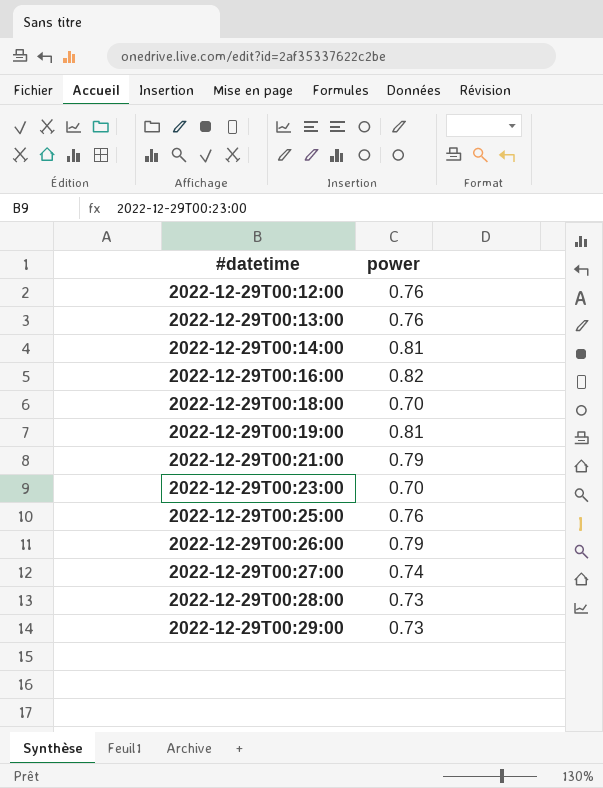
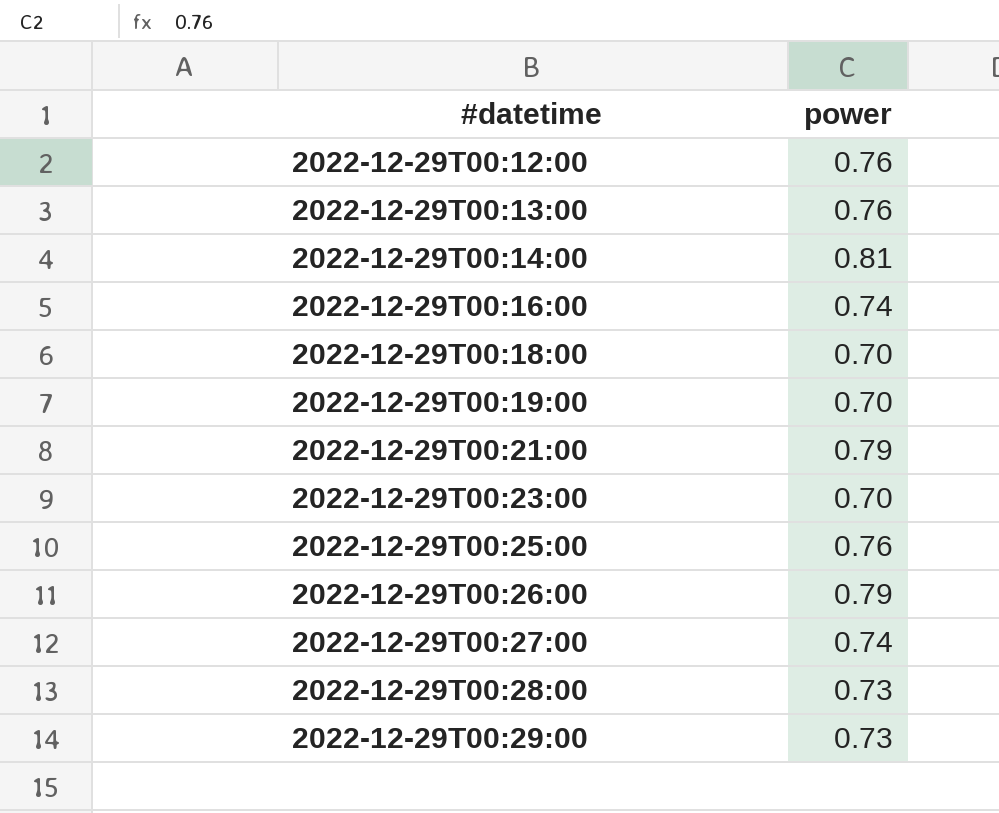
2022-12-29T00:16:00 | power: 0.82 -> 0.74
2022-12-29T00:19:00 | power: 0.81 -> 0.70

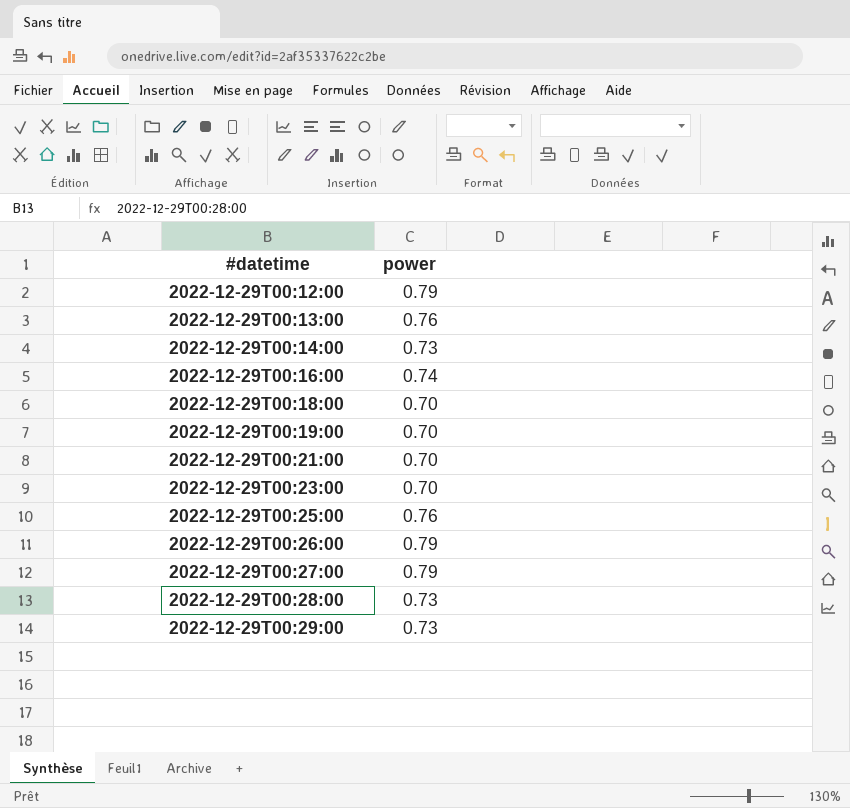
2022-12-29T00:12:00 | power: 0.76 -> 0.79
2022-12-29T00:14:00 | power: 0.81 -> 0.73
2022-12-29T00:21:00 | power: 0.79 -> 0.70
2022-12-29T00:27:00 | power: 0.74 -> 0.79

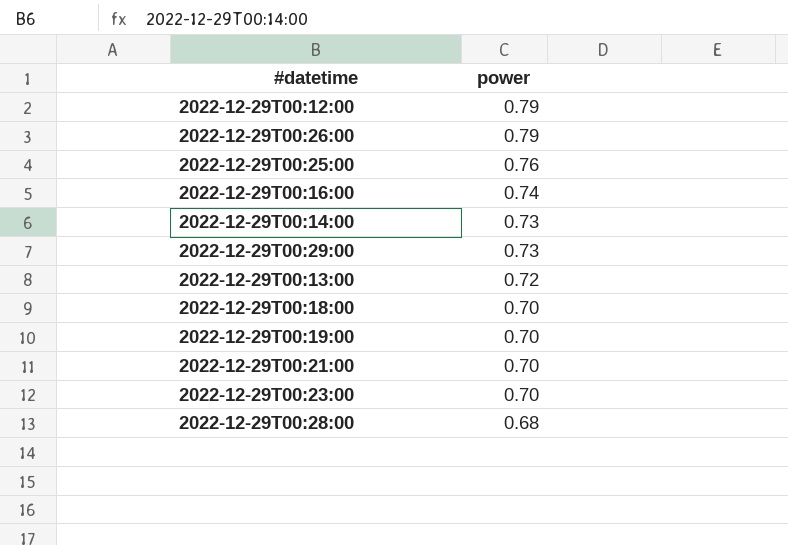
row order: #datetime ascending -> power descending
row 2022-12-29T00:27:00: 0.79 -> none
2022-12-29T00:13:00 | power: 0.76 -> 0.72
2022-12-29T00:28:00 | power: 0.73 -> 0.68

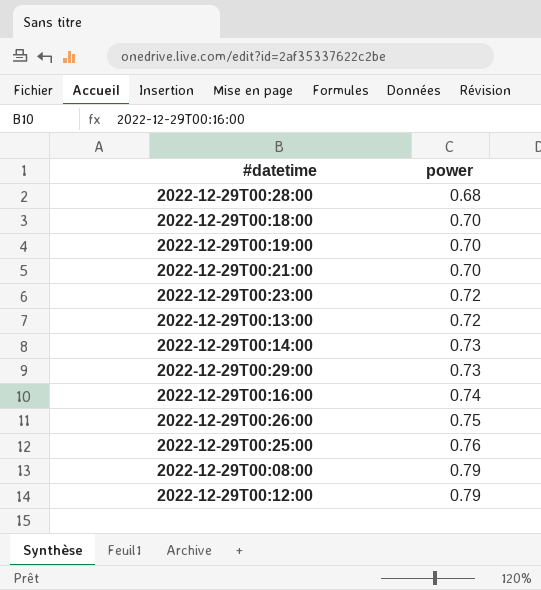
row order: power descending -> power ascending
2022-12-29T00:23:00 | power: 0.70 -> 0.72
2022-12-29T00:26:00 | power: 0.79 -> 0.75
row 2022-12-29T00:08:00: none -> 0.79

